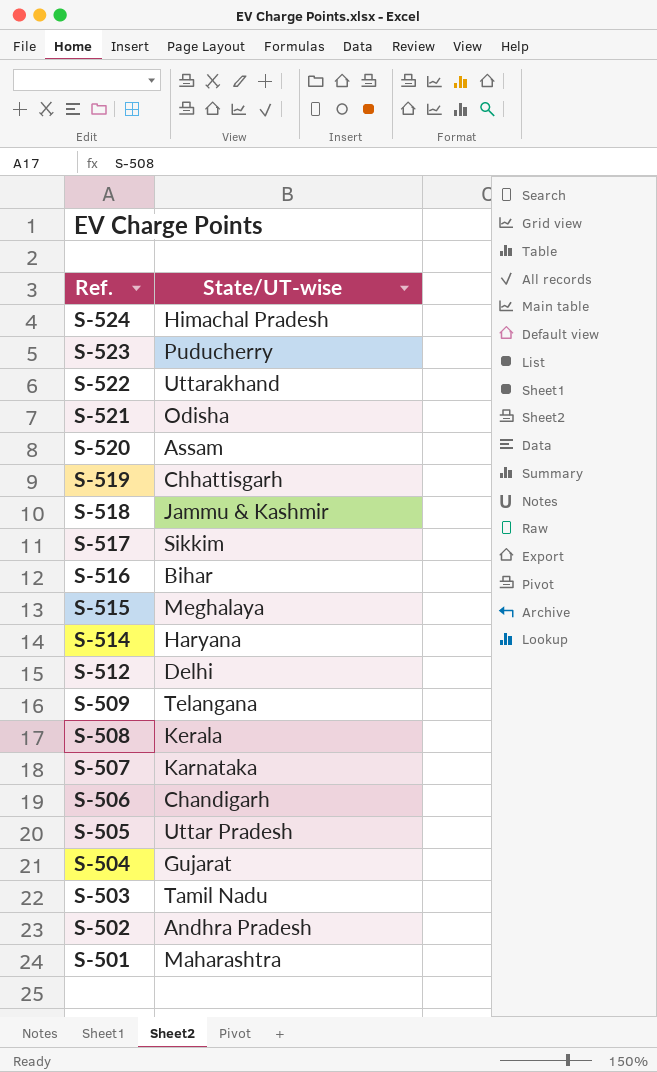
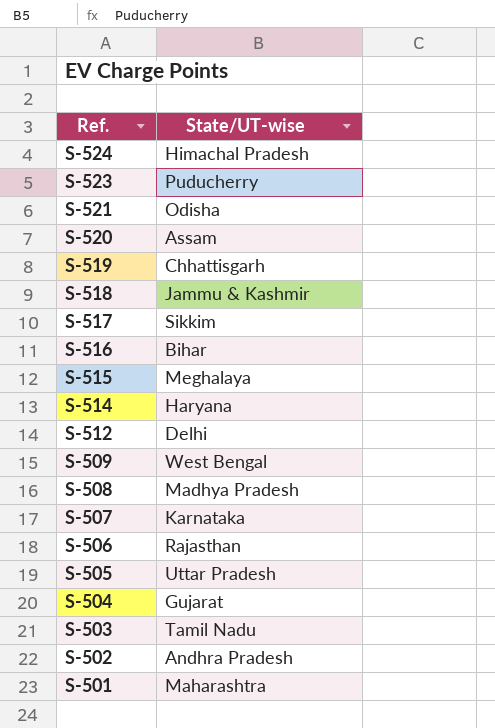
row S-522: Uttarakhand -> none
S-509 | State/UT-wise: Telangana -> West Bengal
S-508 | State/UT-wise: Kerala -> Madhya Pradesh
S-506 | State/UT-wise: Chandigarh -> Rajasthan

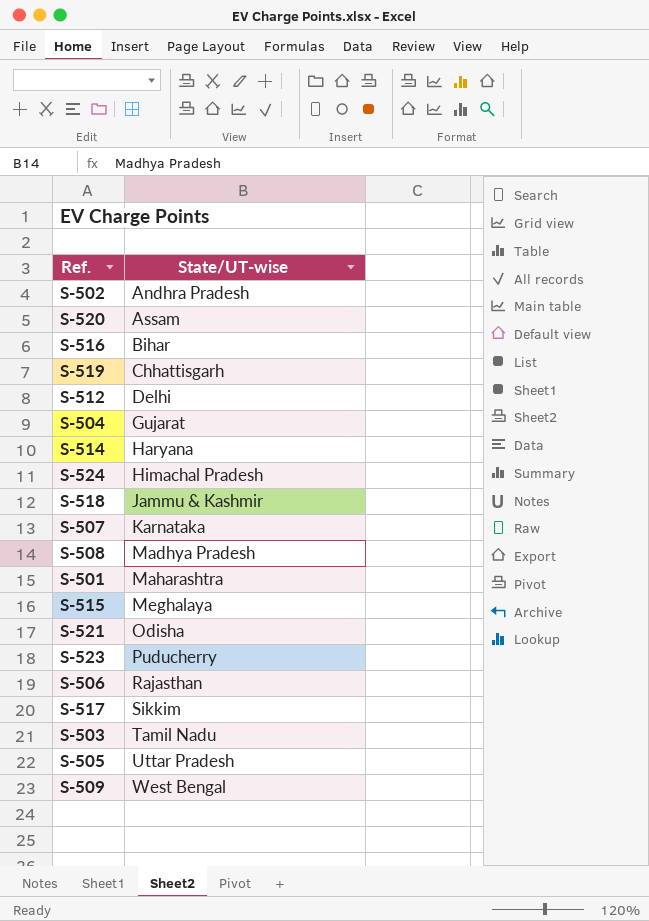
row order: Ref. descending -> State/UT-wise ascending

